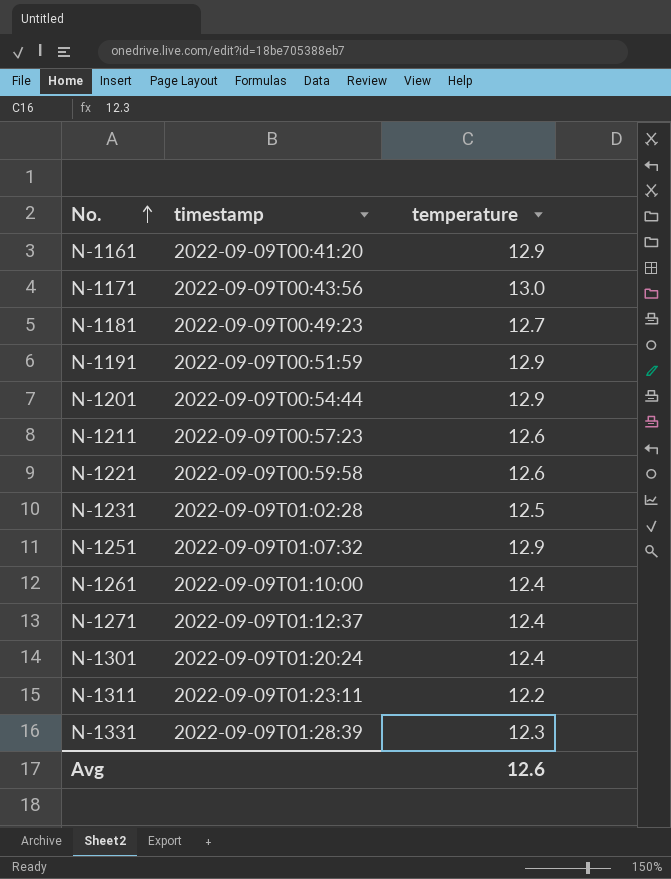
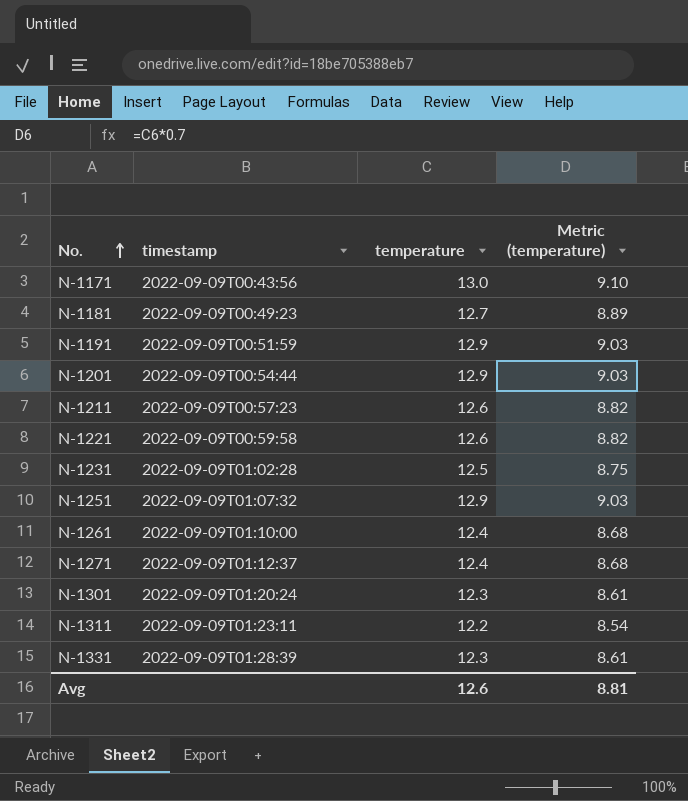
column Metric (temperature) | formula: none -> [temperature] * 0.7
row N-1161: 2022-09-09T00:41:20 | 12.9 -> none
N-1301 | temperature: 12.4 -> 12.3

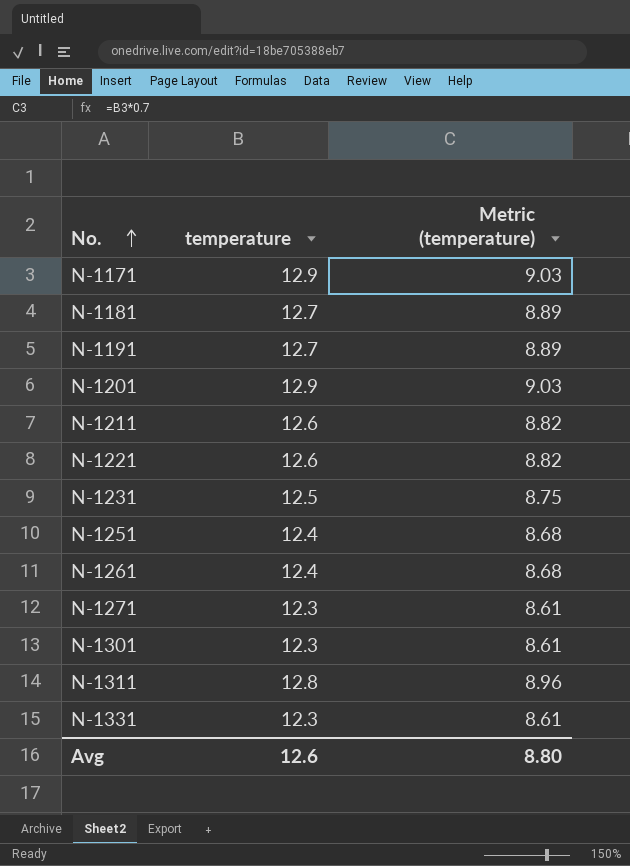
column timestamp | position: 2 -> none
N-1171 | temperature: 13.0 -> 12.9
N-1171 | Metric (temperature): 9.10 -> 9.03
N-1191 | temperature: 12.9 -> 12.7
N-1191 | Metric (temperature): 9.03 -> 8.89
N-1251 | temperature: 12.9 -> 12.4
N-1251 | Metric (temperature): 9.03 -> 8.68
N-1271 | temperature: 12.4 -> 12.3
N-1271 | Metric (temperature): 8.68 -> 8.61
N-1311 | temperature: 12.2 -> 12.8
N-1311 | Metric (temperature): 8.54 -> 8.96
Avg | Metric (temperature): 8.81 -> 8.80

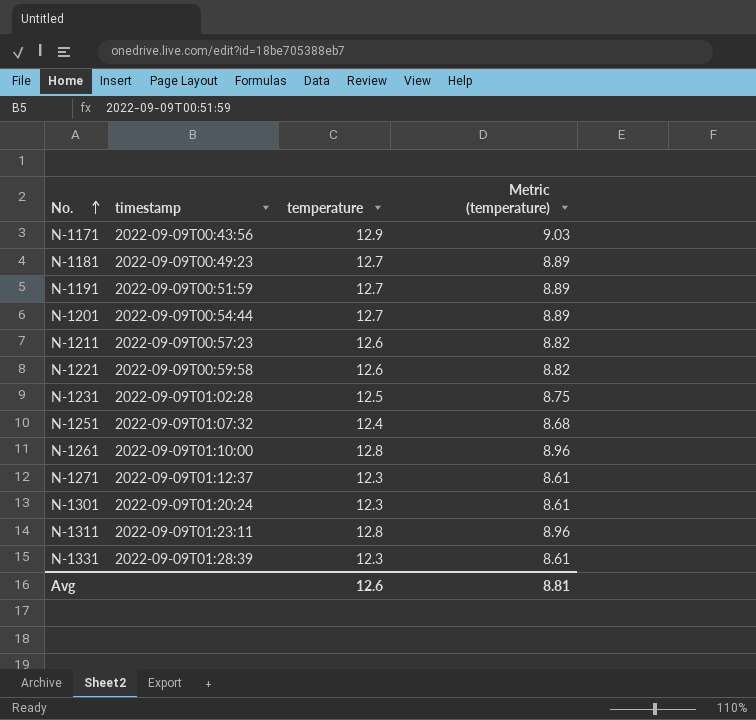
column timestamp | position: none -> 2
N-1201 | temperature: 12.9 -> 12.7
N-1201 | Metric (temperature): 9.03 -> 8.89
N-1261 | temperature: 12.4 -> 12.8
N-1261 | Metric (temperature): 8.68 -> 8.96
Avg | Metric (temperature): 8.80 -> 8.81

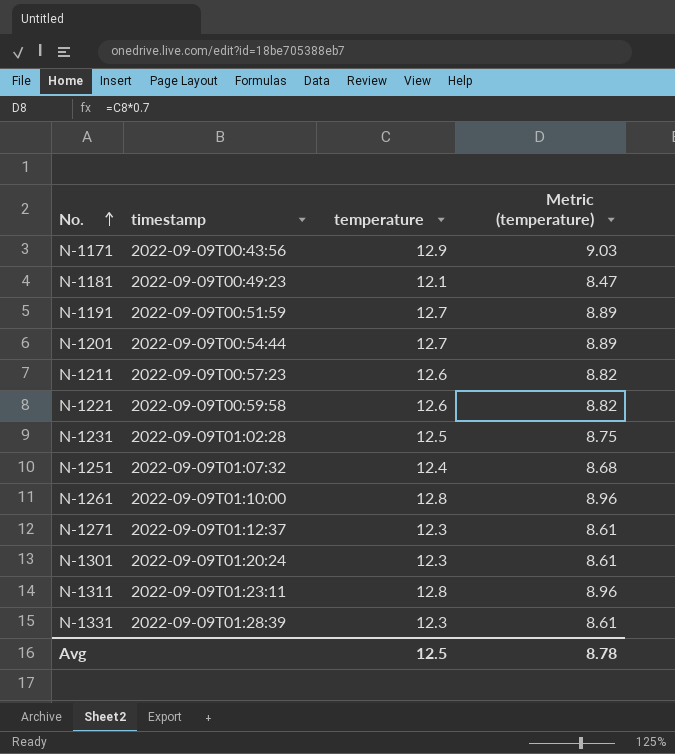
N-1181 | temperature: 12.7 -> 12.1
N-1181 | Metric (temperature): 8.89 -> 8.47
Avg | temperature: 12.6 -> 12.5
Avg | Metric (temperature): 8.81 -> 8.78

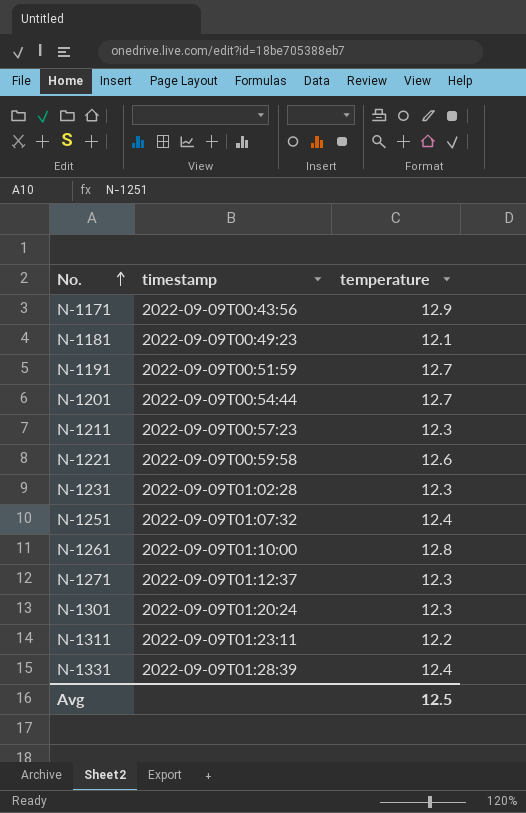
column Metric (temperature) | formula: [temperature] * 0.7 -> none
N-1211 | temperature: 12.6 -> 12.3
N-1231 | temperature: 12.5 -> 12.3
N-1311 | temperature: 12.8 -> 12.2
N-1331 | temperature: 12.3 -> 12.4

